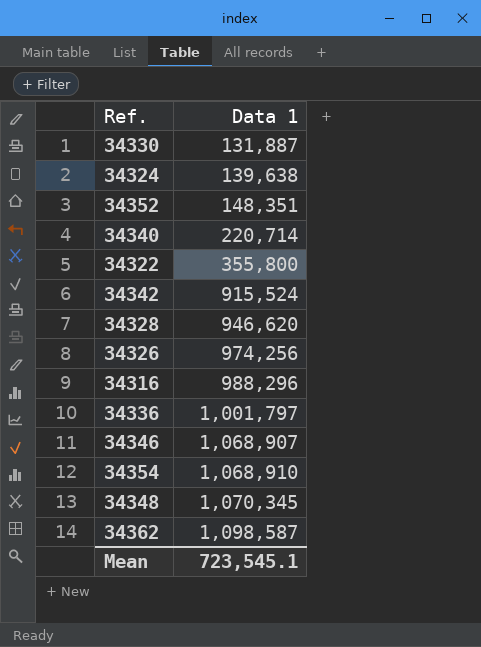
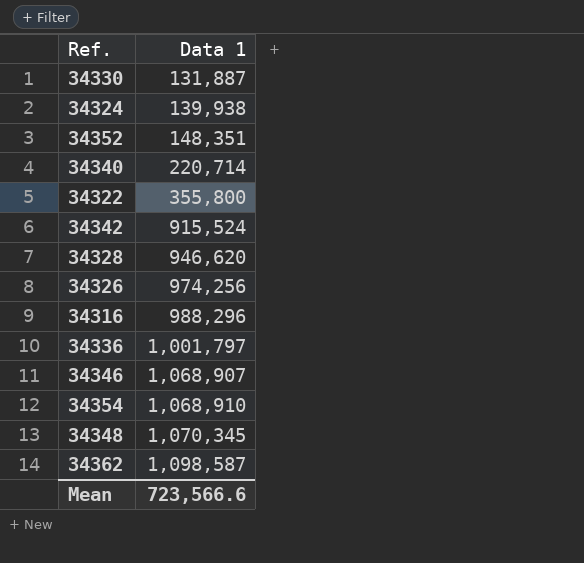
34324 | Data 1: 139,638 -> 139,938
Mean | Data 1: 723,545.1 -> 723,566.6

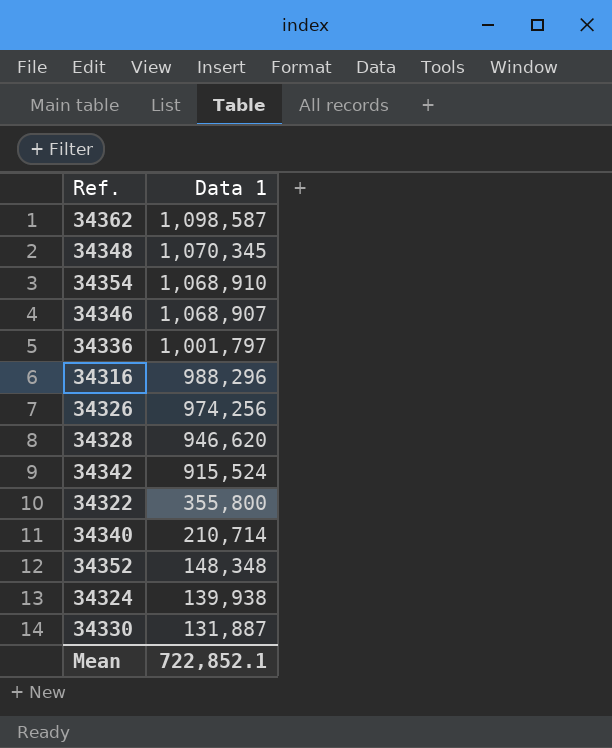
row order: Data 1 ascending -> Data 1 descending
34340 | Data 1: 220,714 -> 210,714
34352 | Data 1: 148,351 -> 148,348
Mean | Data 1: 723,566.6 -> 722,852.1

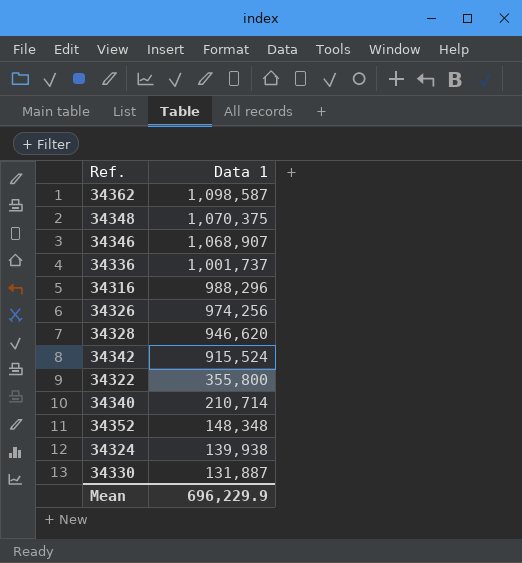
row 34354: 1,068,910 -> none
34348 | Data 1: 1,070,345 -> 1,070,375
34336 | Data 1: 1,001,797 -> 1,001,737
Mean | Data 1: 722,852.1 -> 696,229.9

